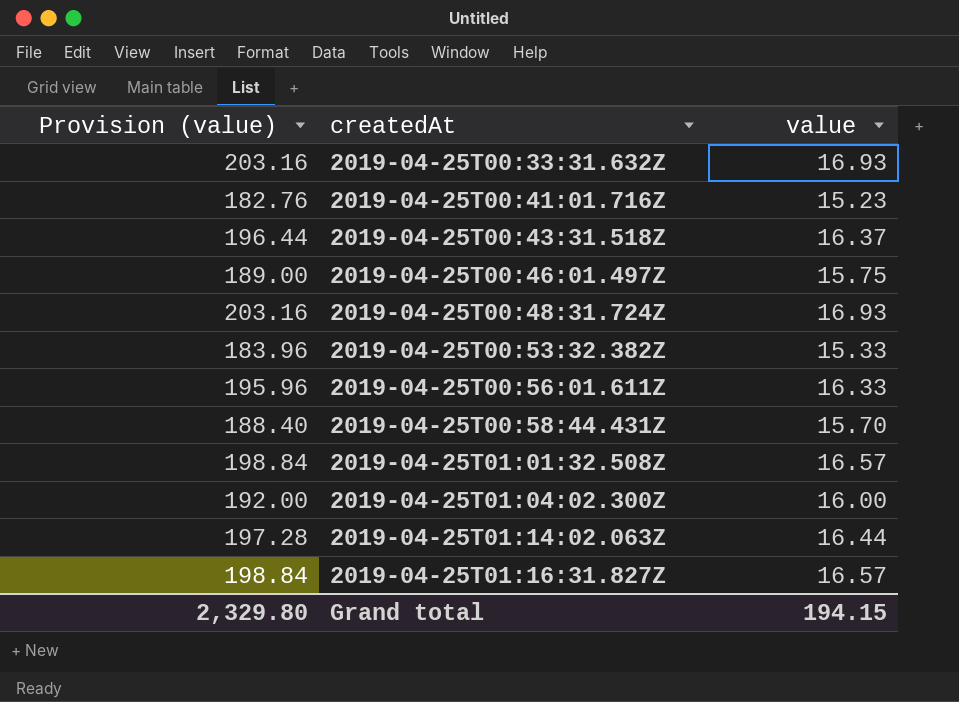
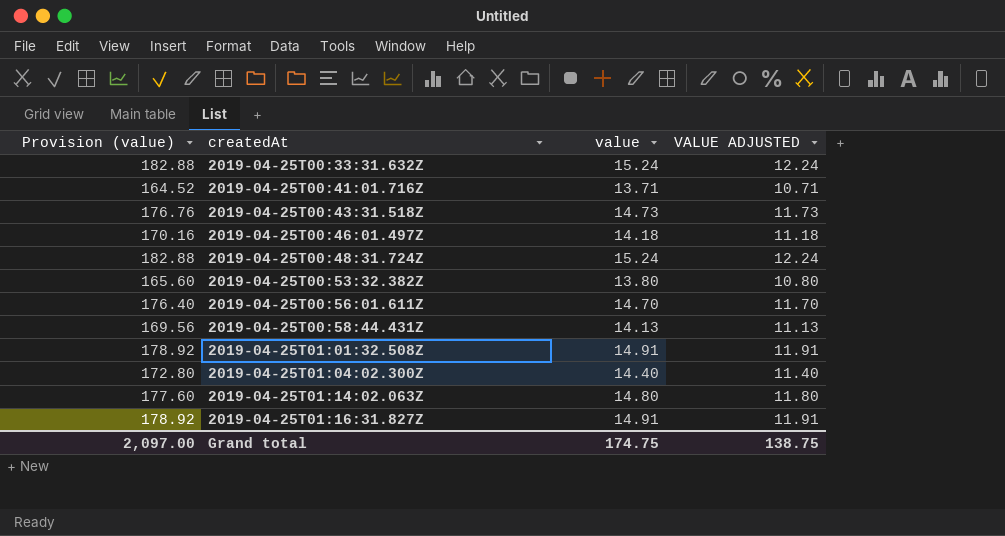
column VALUE ADJUSTED | formula: none -> [value] - 3
2019-04-25T00:33:31.632Z | Provision (value): 203.16 -> 182.88
2019-04-25T00:33:31.632Z | value: 16.93 -> 15.24
2019-04-25T00:41:01.716Z | Provision (value): 182.76 -> 164.52
2019-04-25T00:41:01.716Z | value: 15.23 -> 13.71
2019-04-25T00:43:31.518Z | Provision (value): 196.44 -> 176.76
2019-04-25T00:43:31.518Z | value: 16.37 -> 14.73
2019-04-25T00:46:01.497Z | Provision (value): 189.00 -> 170.16
2019-04-25T00:46:01.497Z | value: 15.75 -> 14.18
2019-04-25T00:48:31.724Z | Provision (value): 203.16 -> 182.88
2019-04-25T00:48:31.724Z | value: 16.93 -> 15.24
2019-04-25T00:53:32.382Z | Provision (value): 183.96 -> 165.60
2019-04-25T00:53:32.382Z | value: 15.33 -> 13.80
2019-04-25T00:56:01.611Z | Provision (value): 195.96 -> 176.40
2019-04-25T00:56:01.611Z | value: 16.33 -> 14.70
2019-04-25T00:58:44.431Z | Provision (value): 188.40 -> 169.56
2019-04-25T00:58:44.431Z | value: 15.70 -> 14.13
2019-04-25T01:01:32.508Z | Provision (value): 198.84 -> 178.92
2019-04-25T01:01:32.508Z | value: 16.57 -> 14.91
2019-04-25T01:04:02.300Z | Provision (value): 192.00 -> 172.80
2019-04-25T01:04:02.300Z | value: 16.00 -> 14.40
2019-04-25T01:14:02.063Z | Provision (value): 197.28 -> 177.60
2019-04-25T01:14:02.063Z | value: 16.44 -> 14.80
2019-04-25T01:16:31.827Z | Provision (value): 198.84 -> 178.92
2019-04-25T01:16:31.827Z | value: 16.57 -> 14.91
Grand total | Provision (value): 2,329.80 -> 2,097.00
Grand total | value: 194.15 -> 174.75

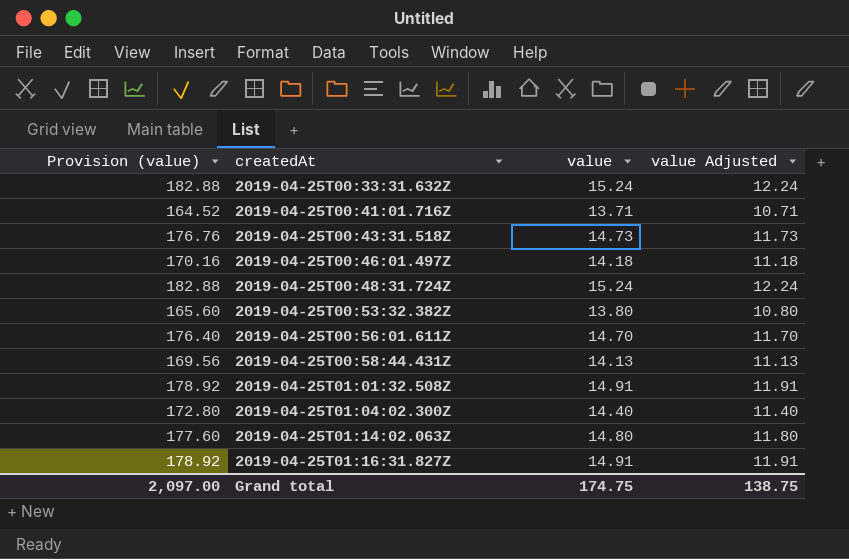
column name: VALUE ADJUSTED -> value Adjusted

